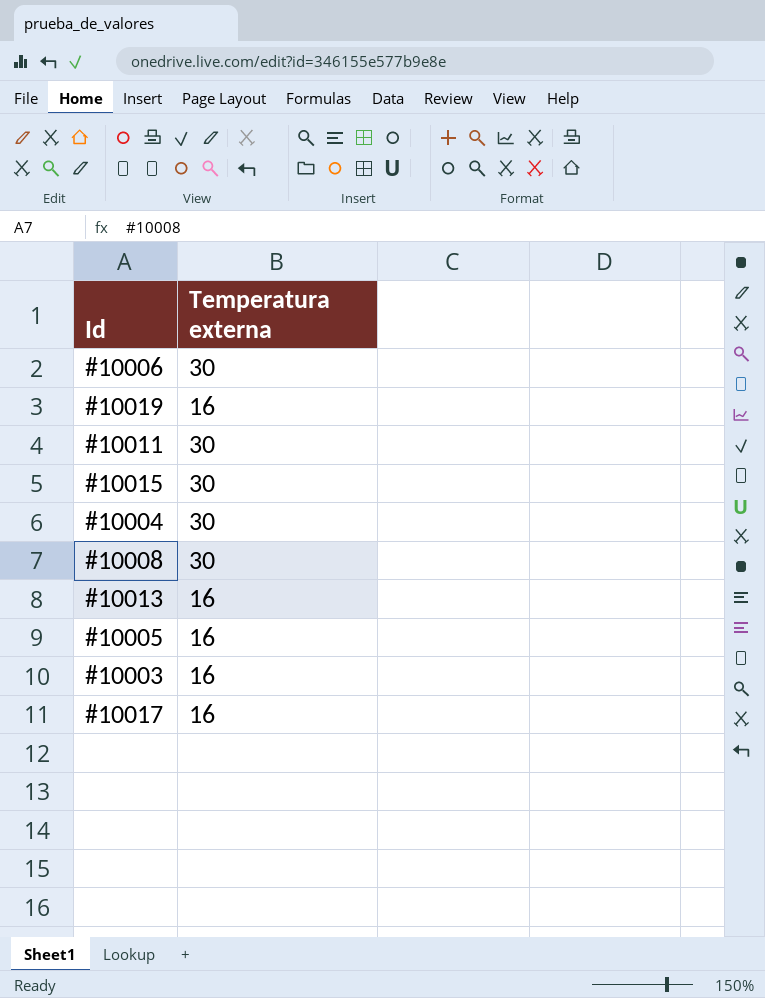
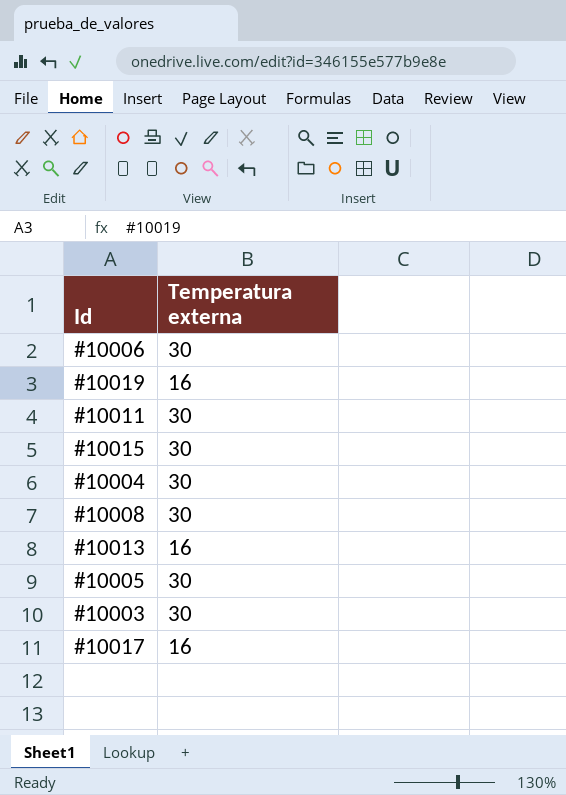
#10005 | Temperatura externa: 16 -> 30
#10003 | Temperatura externa: 16 -> 30

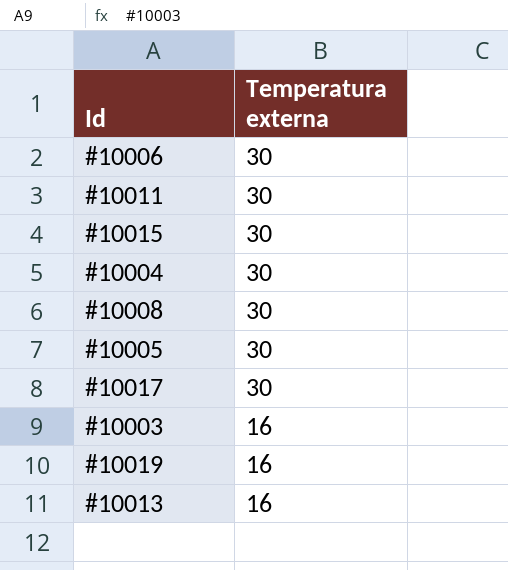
row order: none -> Temperatura externa descending
#10017 | Temperatura externa: 16 -> 30
#10003 | Temperatura externa: 30 -> 16

